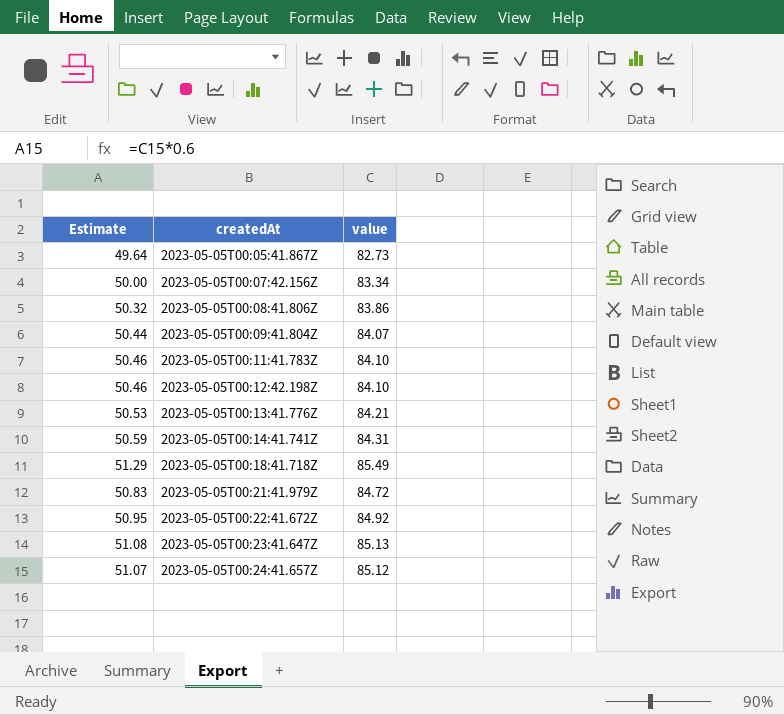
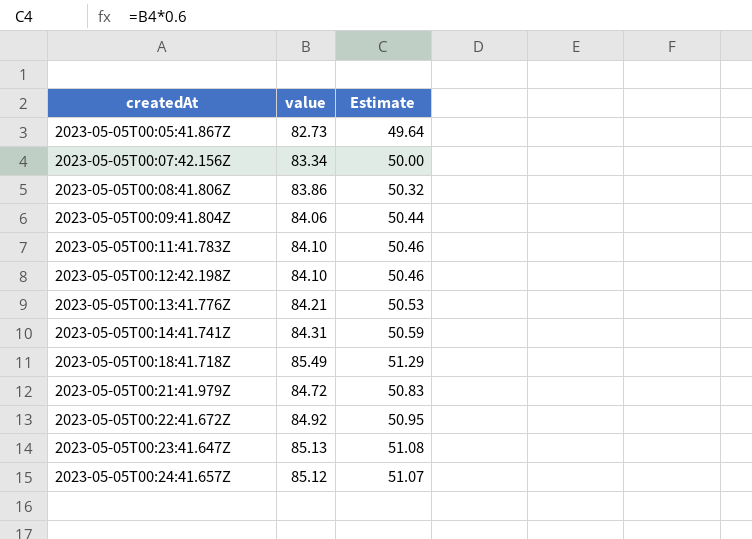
column Estimate | position: 1 -> 3
2023-05-05T00:09:41.804Z | value: 84.07 -> 84.06

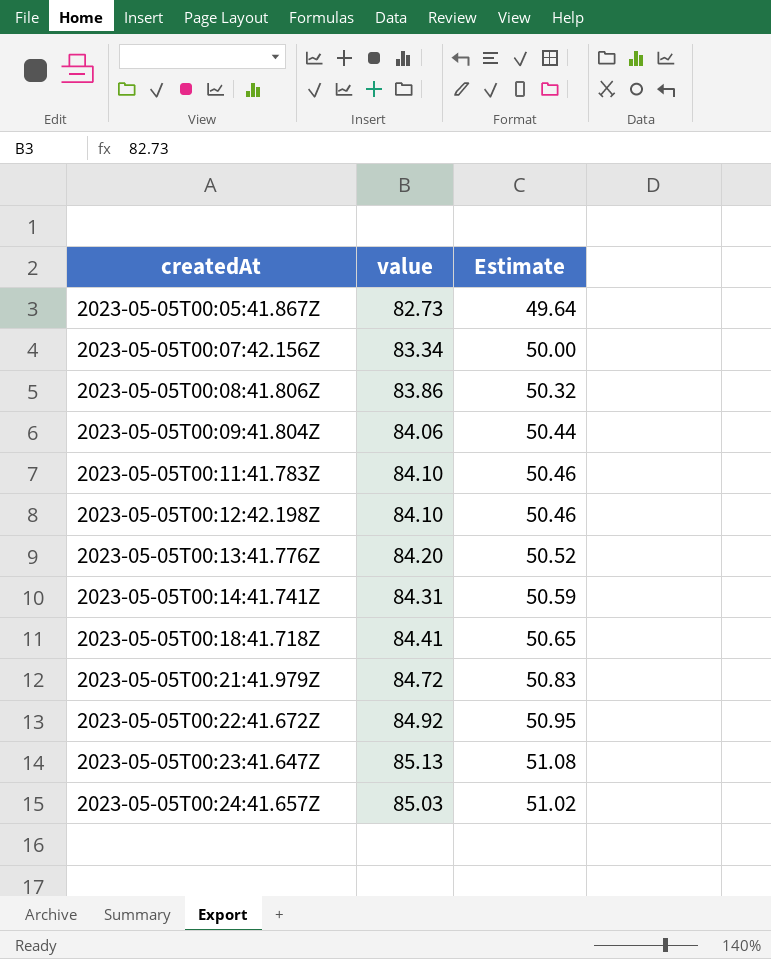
2023-05-05T00:13:41.776Z | value: 84.21 -> 84.20
2023-05-05T00:13:41.776Z | Estimate: 50.53 -> 50.52
2023-05-05T00:18:41.718Z | value: 85.49 -> 84.41
2023-05-05T00:18:41.718Z | Estimate: 51.29 -> 50.65
2023-05-05T00:24:41.657Z | value: 85.12 -> 85.03
2023-05-05T00:24:41.657Z | Estimate: 51.07 -> 51.02

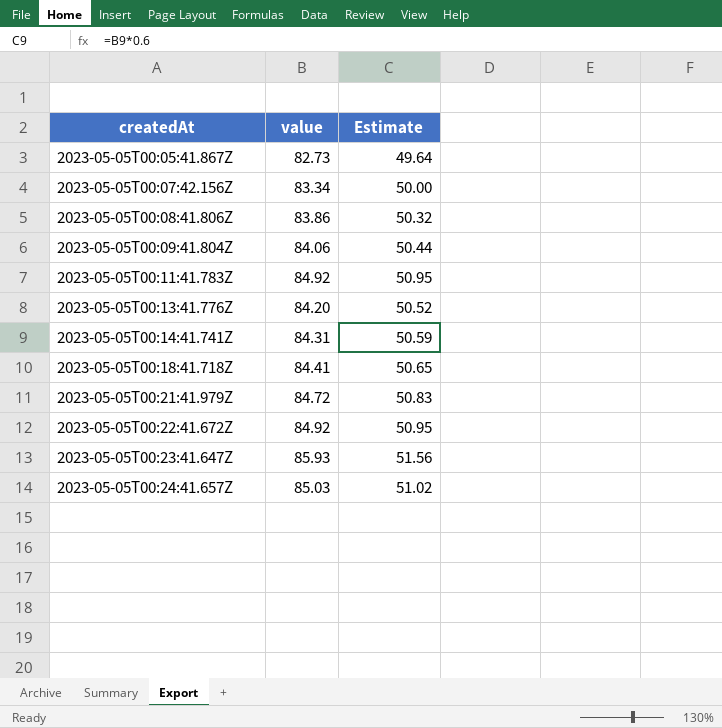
row 2023-05-05T00:12:42.198Z: 84.10 | 50.46 -> none
2023-05-05T00:11:41.783Z | value: 84.10 -> 84.92
2023-05-05T00:11:41.783Z | Estimate: 50.46 -> 50.95
2023-05-05T00:23:41.647Z | value: 85.13 -> 85.93
2023-05-05T00:23:41.647Z | Estimate: 51.08 -> 51.56

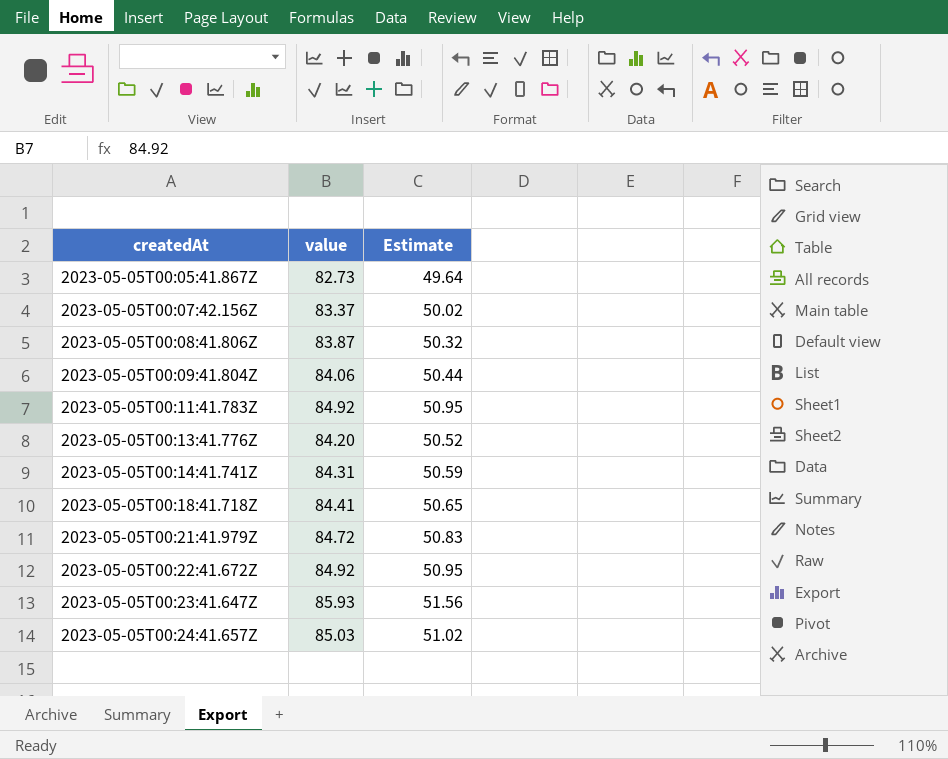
2023-05-05T00:07:42.156Z | value: 83.34 -> 83.37
2023-05-05T00:07:42.156Z | Estimate: 50.00 -> 50.02
2023-05-05T00:08:41.806Z | value: 83.86 -> 83.87

